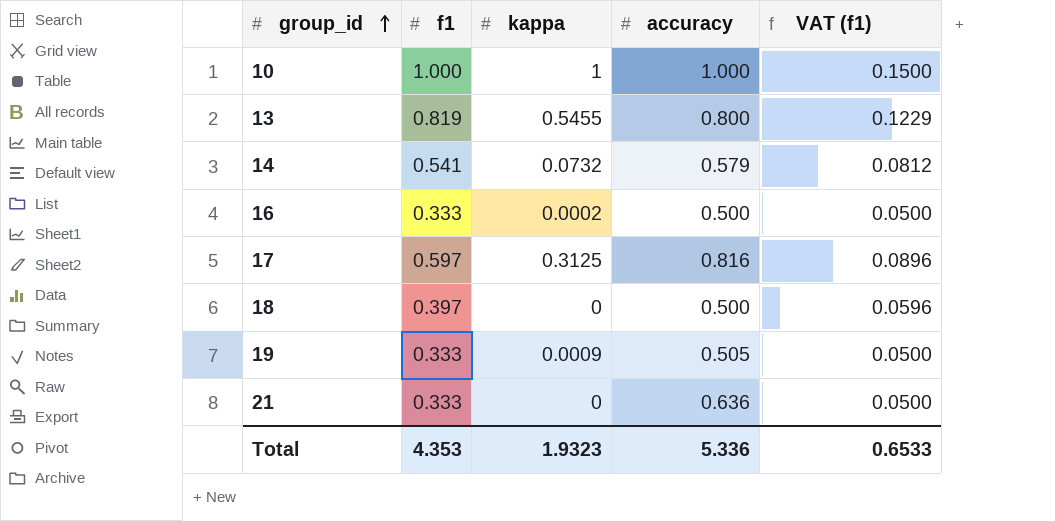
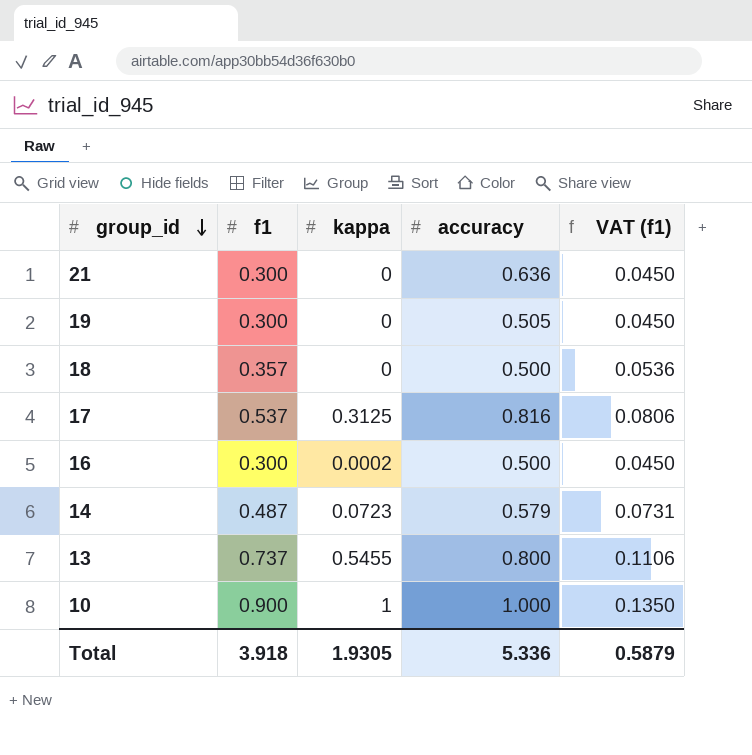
row order: group_id ascending -> group_id descending
21 | f1: 0.333 -> 0.300
21 | VAT (f1): 0.0500 -> 0.0450
19 | f1: 0.333 -> 0.300
19 | kappa: 0.0009 -> 0
19 | VAT (f1): 0.0500 -> 0.0450
18 | f1: 0.397 -> 0.357
18 | VAT (f1): 0.0596 -> 0.0536
17 | f1: 0.597 -> 0.537
17 | VAT (f1): 0.0896 -> 0.0806
16 | f1: 0.333 -> 0.300
16 | VAT (f1): 0.0500 -> 0.0450
14 | f1: 0.541 -> 0.487
14 | kappa: 0.0732 -> 0.0723
14 | VAT (f1): 0.0812 -> 0.0731
13 | f1: 0.819 -> 0.737
13 | VAT (f1): 0.1229 -> 0.1106
10 | f1: 1.000 -> 0.900
10 | VAT (f1): 0.1500 -> 0.1350
Total | f1: 4.353 -> 3.918
Total | kappa: 1.9323 -> 1.9305
Total | VAT (f1): 0.6533 -> 0.5879

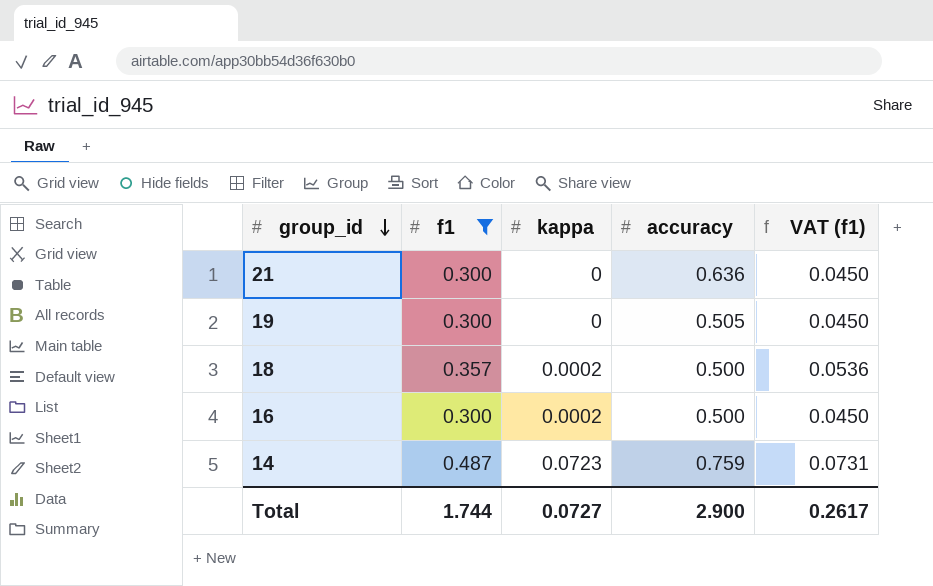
filter: none -> f1 <= 0.487
18 | kappa: 0 -> 0.0002
14 | accuracy: 0.579 -> 0.759
Total | f1: 3.918 -> 1.744
Total | kappa: 1.9305 -> 0.0727
Total | accuracy: 5.336 -> 2.900
Total | VAT (f1): 0.5879 -> 0.2617

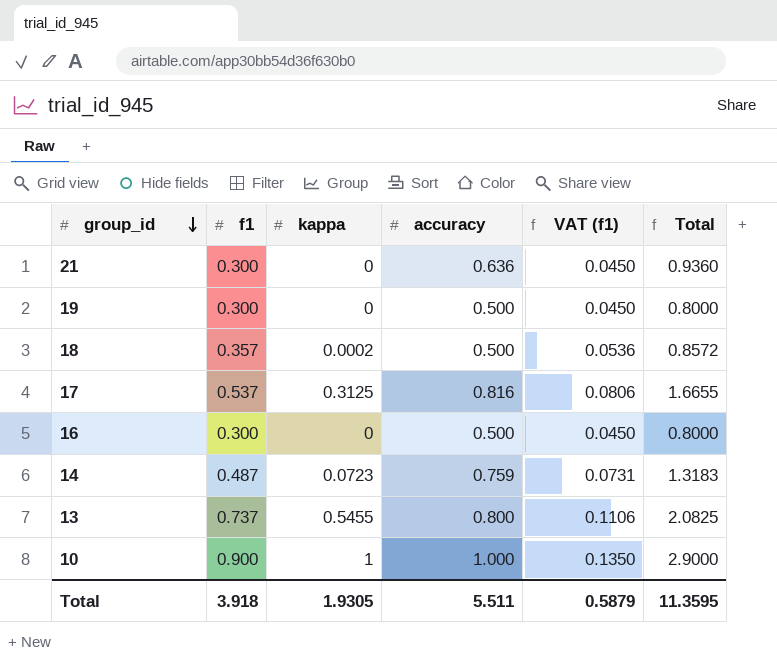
filter: f1 <= 0.487 -> none
column Total | formula: none -> [f1] + [kappa] + [accuracy]
19 | accuracy: 0.505 -> 0.500
16 | kappa: 0.0002 -> 0
Total | f1: 1.744 -> 3.918
Total | kappa: 0.0727 -> 1.9305
Total | accuracy: 2.900 -> 5.511
Total | VAT (f1): 0.2617 -> 0.5879

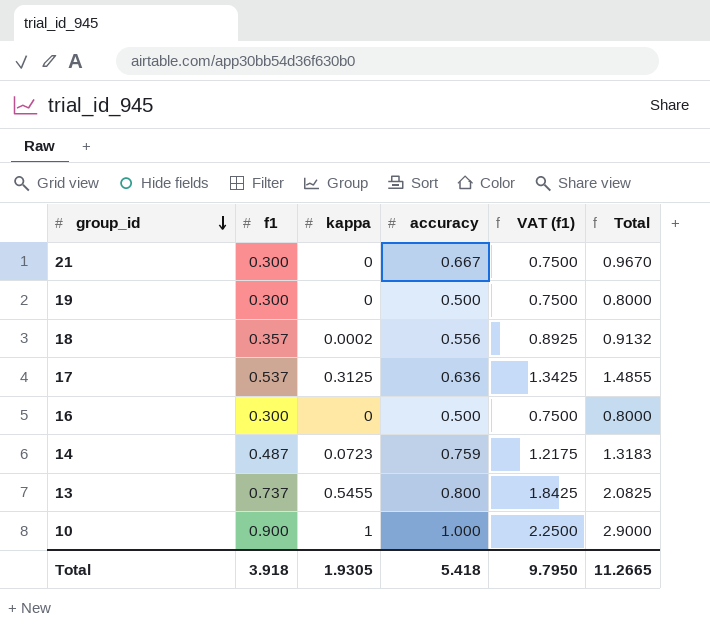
column VAT (f1) | formula: [f1] * 0.15 -> [f1] * 2.5
21 | accuracy: 0.636 -> 0.667
21 | Total: 0.9360 -> 0.9670
18 | accuracy: 0.500 -> 0.556
18 | Total: 0.8572 -> 0.9132
17 | accuracy: 0.816 -> 0.636
17 | Total: 1.6655 -> 1.4855
Total | accuracy: 5.511 -> 5.418
Total | VAT (f1): 0.5879 -> 9.7950
Total | Total: 11.3595 -> 11.2665

